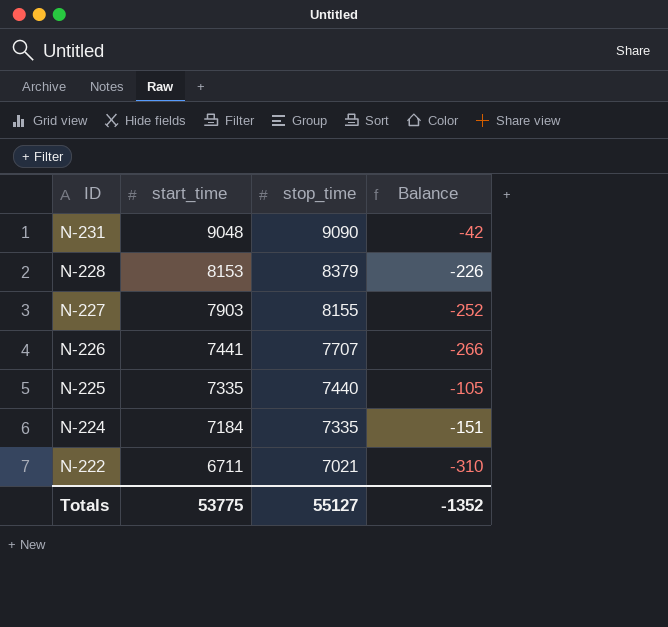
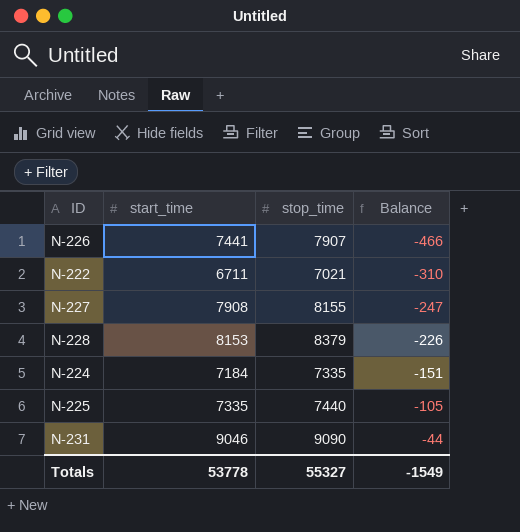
row order: ID descending -> Balance ascending
N-226 | stop_time: 7707 -> 7907
N-226 | Balance: -266 -> -466
N-227 | start_time: 7903 -> 7908
N-227 | Balance: -252 -> -247
N-231 | start_time: 9048 -> 9046
N-231 | Balance: -42 -> -44
Totals | start_time: 53775 -> 53778
Totals | stop_time: 55127 -> 55327
Totals | Balance: -1352 -> -1549

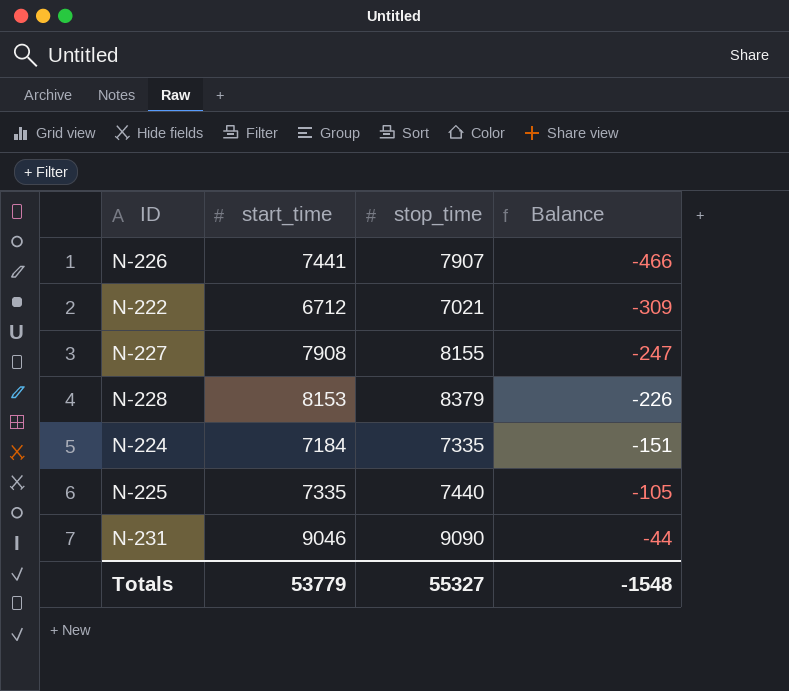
N-222 | start_time: 6711 -> 6712
N-222 | Balance: -310 -> -309
Totals | start_time: 53778 -> 53779
Totals | Balance: -1549 -> -1548

